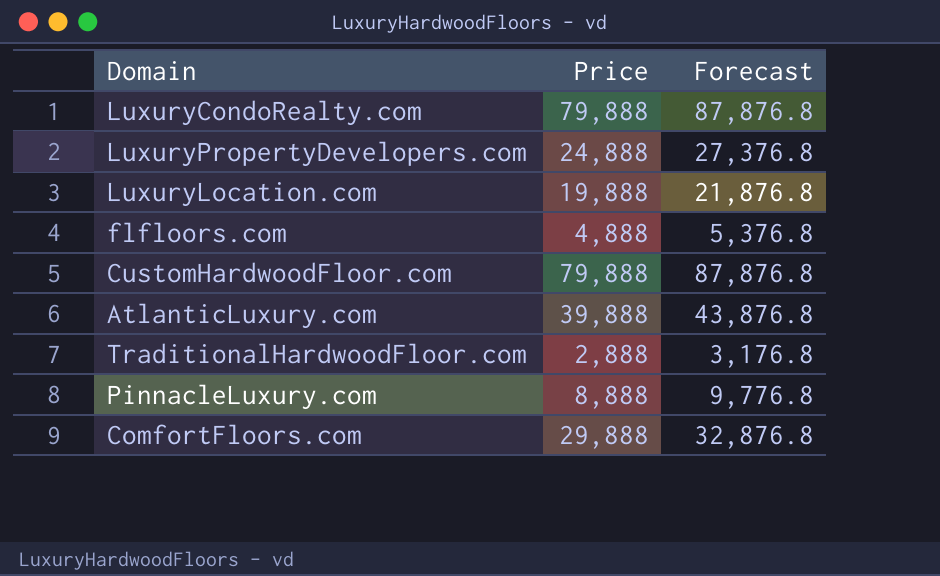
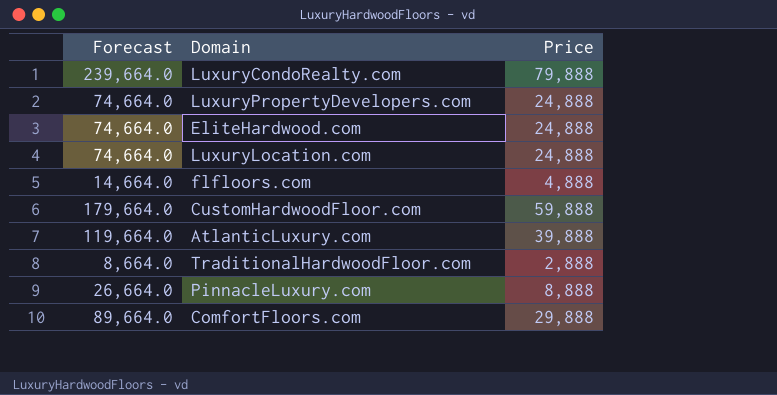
column Forecast | formula: [Price] * 1.1 -> [Price] * 3
column Forecast | position: 3 -> 1
row EliteHardwood.com: none -> 74,664.0 | 24,888
LuxuryLocation.com | Price: 19,888 -> 24,888
CustomHardwoodFloor.com | Price: 79,888 -> 59,888

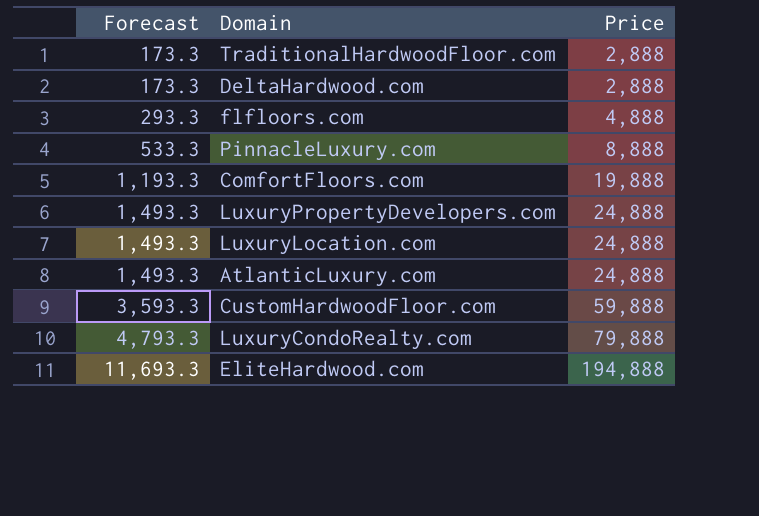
row order: none -> Forecast ascending
column Forecast | formula: [Price] * 3 -> [Price] * 0.06
row DeltaHardwood.com: none -> 173.3 | 2,888
ComfortFloors.com | Price: 29,888 -> 19,888
AtlanticLuxury.com | Price: 39,888 -> 24,888
EliteHardwood.com | Price: 24,888 -> 194,888

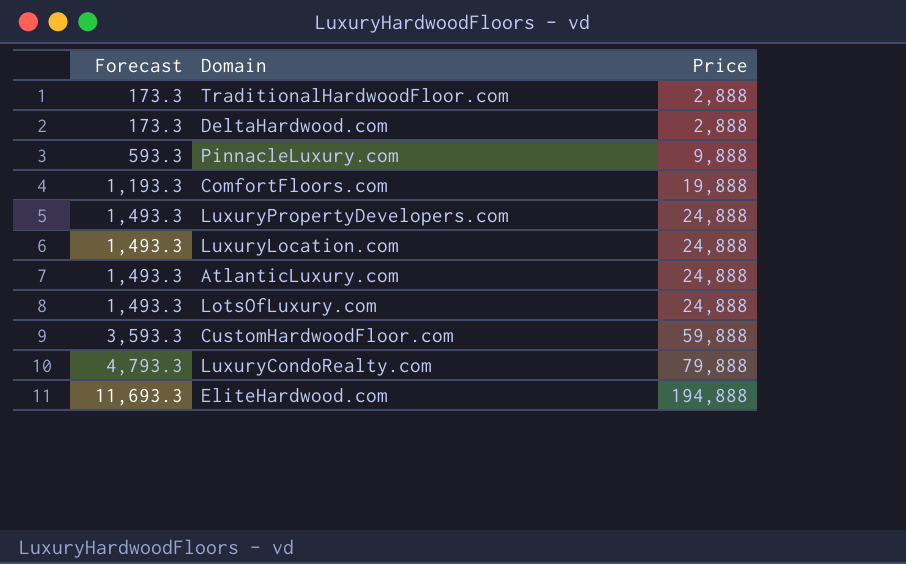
row flfloors.com: 293.3 | 4,888 -> none
PinnacleLuxury.com | Forecast: 533.3 -> 593.3
PinnacleLuxury.com | Price: 8,888 -> 9,888
row LotsOfLuxury.com: none -> 1,493.3 | 24,888

